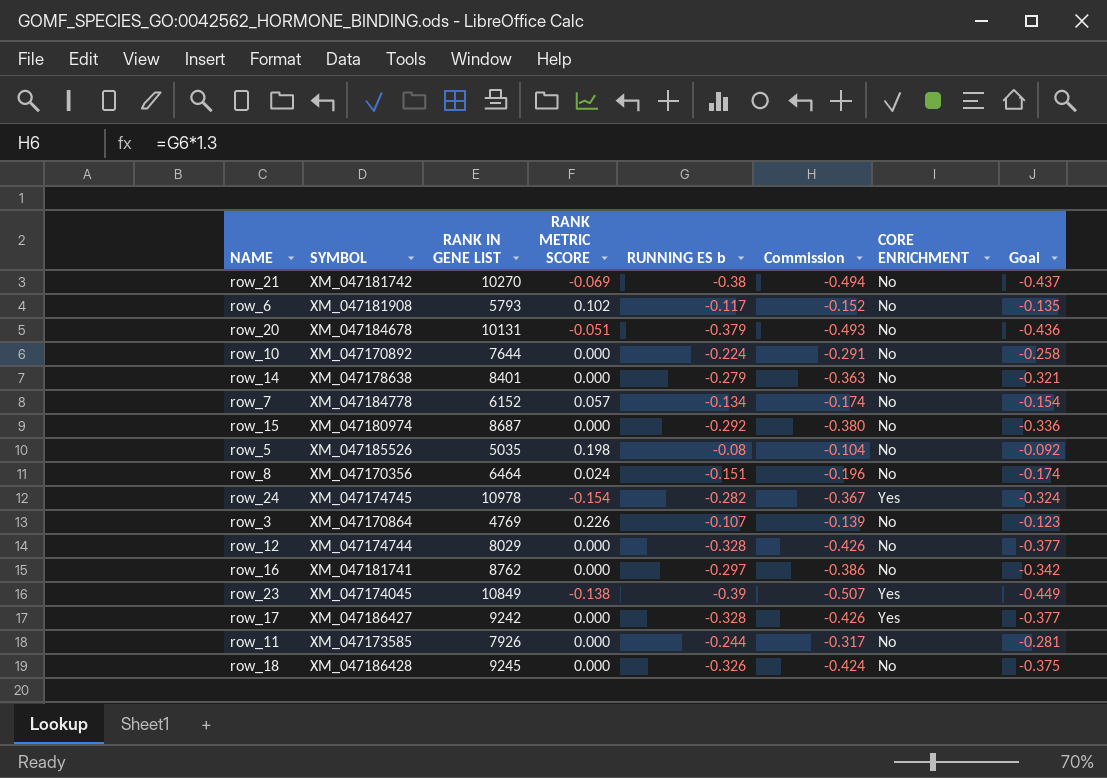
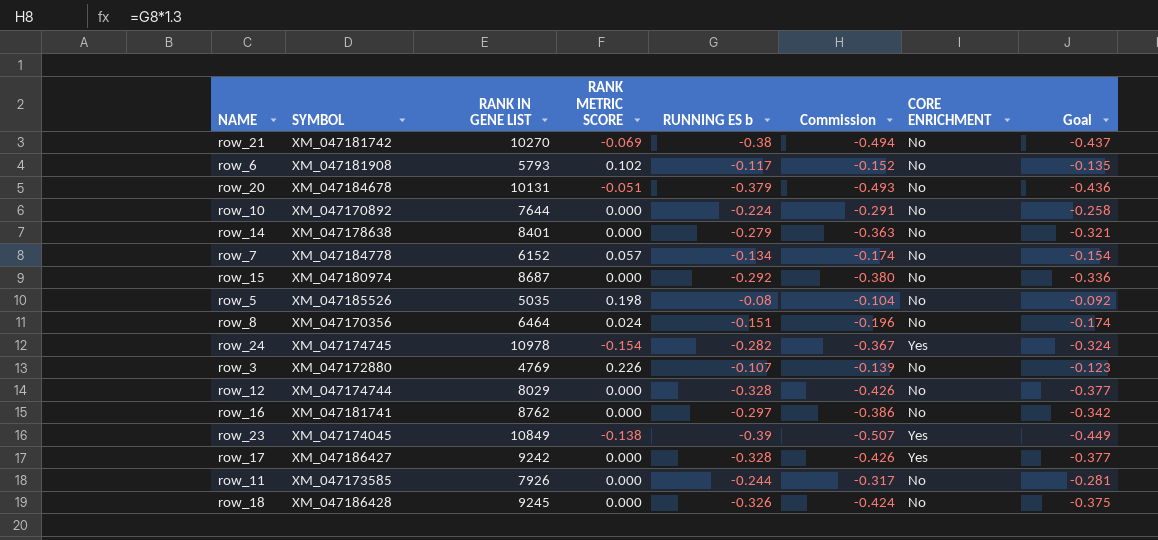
row_3 | SYMBOL: XM_047170864 -> XM_047172880

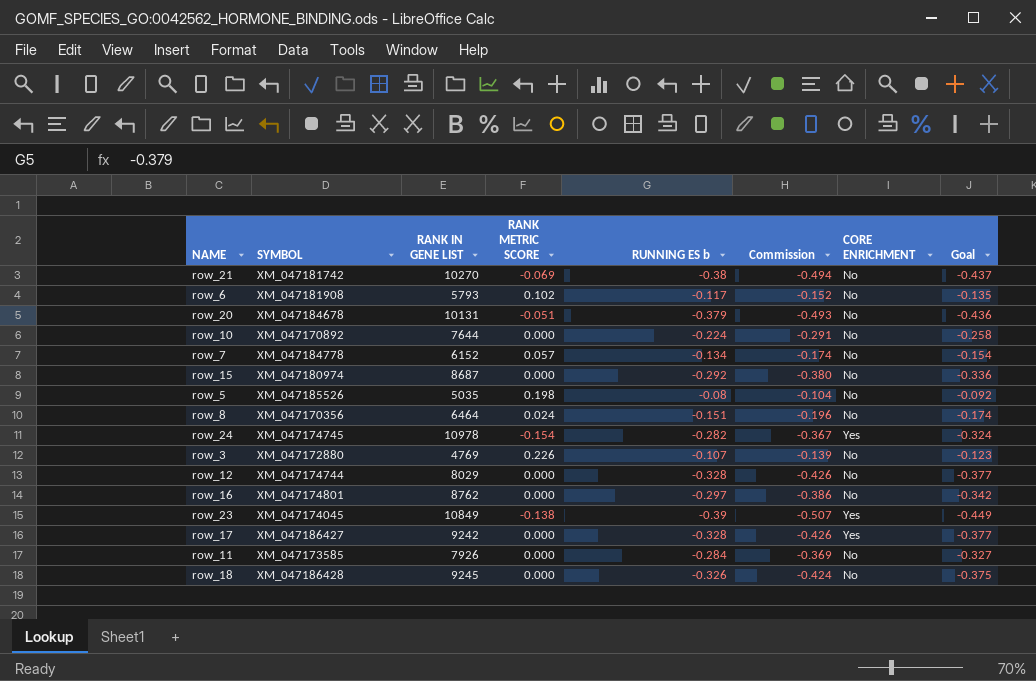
row row_14: XM_047178638 | 8401 | 0.000 | -0.279 | -0.363 | No | -0.321 -> none
row_16 | SYMBOL: XM_047181741 -> XM_047174801
row_11 | RUNNING ES b: -0.244 -> -0.284
row_11 | Commission: -0.317 -> -0.369
row_11 | Goal: -0.281 -> -0.327

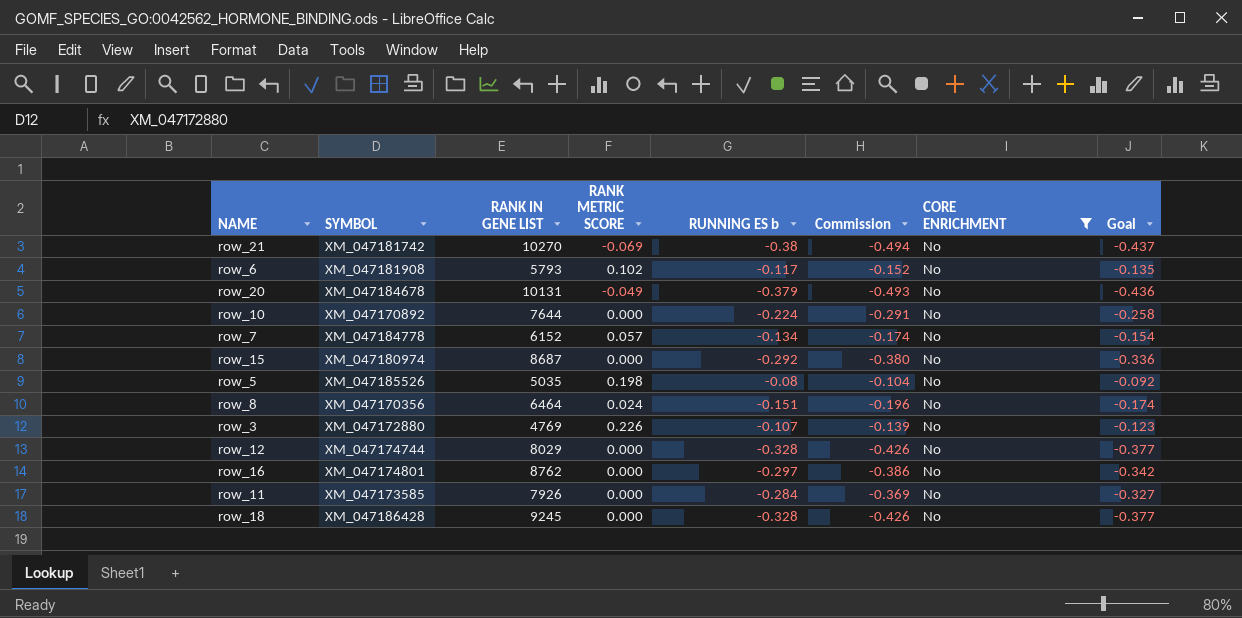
filter: none -> CORE ENRICHMENT = No
row_20 | RANK METRIC SCORE: -0.051 -> -0.049
row_18 | RUNNING ES b: -0.326 -> -0.328
row_18 | Commission: -0.424 -> -0.426
row_18 | Goal: -0.375 -> -0.377

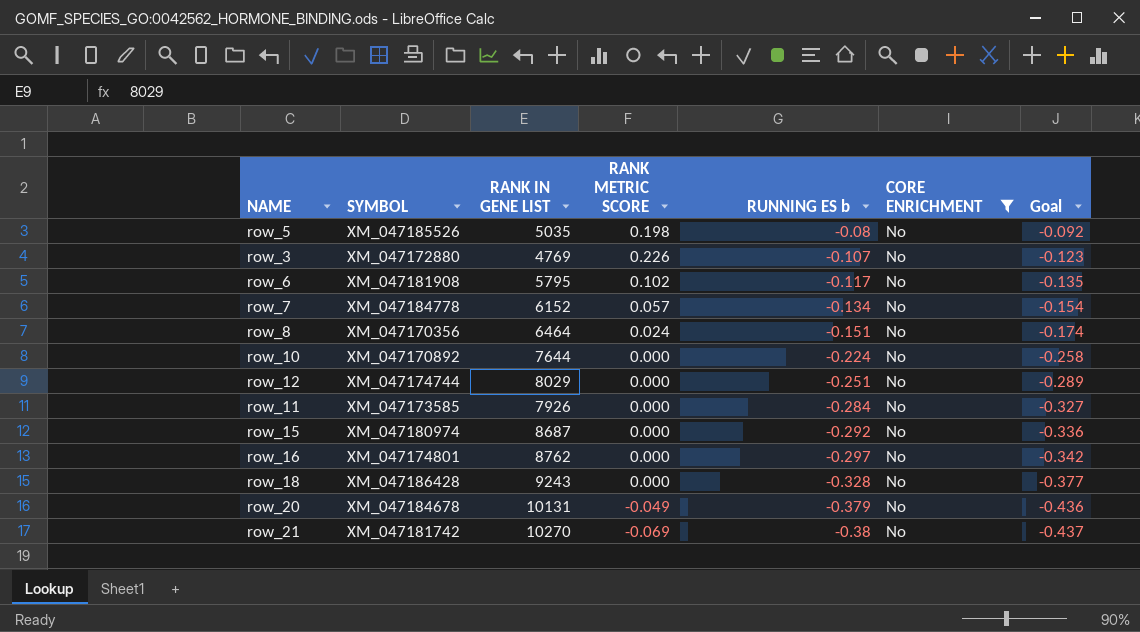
row order: none -> RUNNING ES b descending
column Commission | formula: [RUNNING ES b] * 1.3 -> none
row_6 | RANK IN GENE LIST: 5793 -> 5795
row_12 | RUNNING ES b: -0.328 -> -0.251
row_12 | Goal: -0.377 -> -0.289
row_18 | RANK IN GENE LIST: 9245 -> 9243

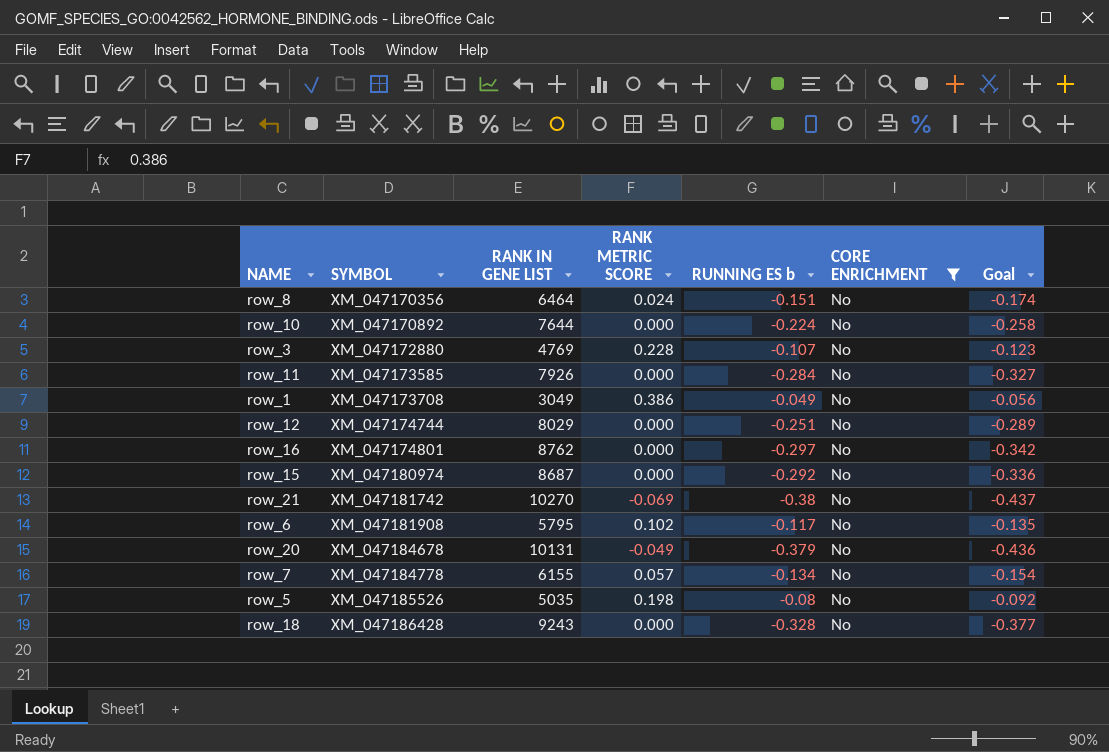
row order: RUNNING ES b descending -> SYMBOL ascending
row_3 | RANK METRIC SCORE: 0.226 -> 0.228
row row_1: none -> XM_047173708 | 3049 | 0.386 | -0.049 | No | -0.056
row_7 | RANK IN GENE LIST: 6152 -> 6155

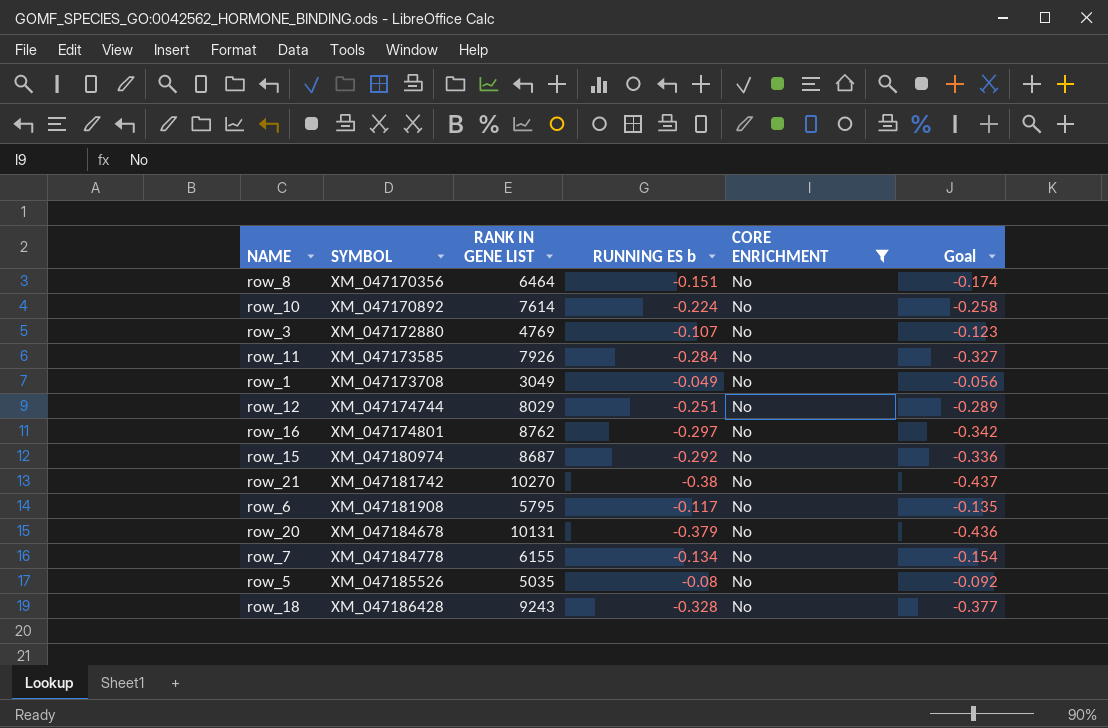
column RANK METRIC SCORE | position: 4 -> none
row_10 | RANK IN GENE LIST: 7644 -> 7614

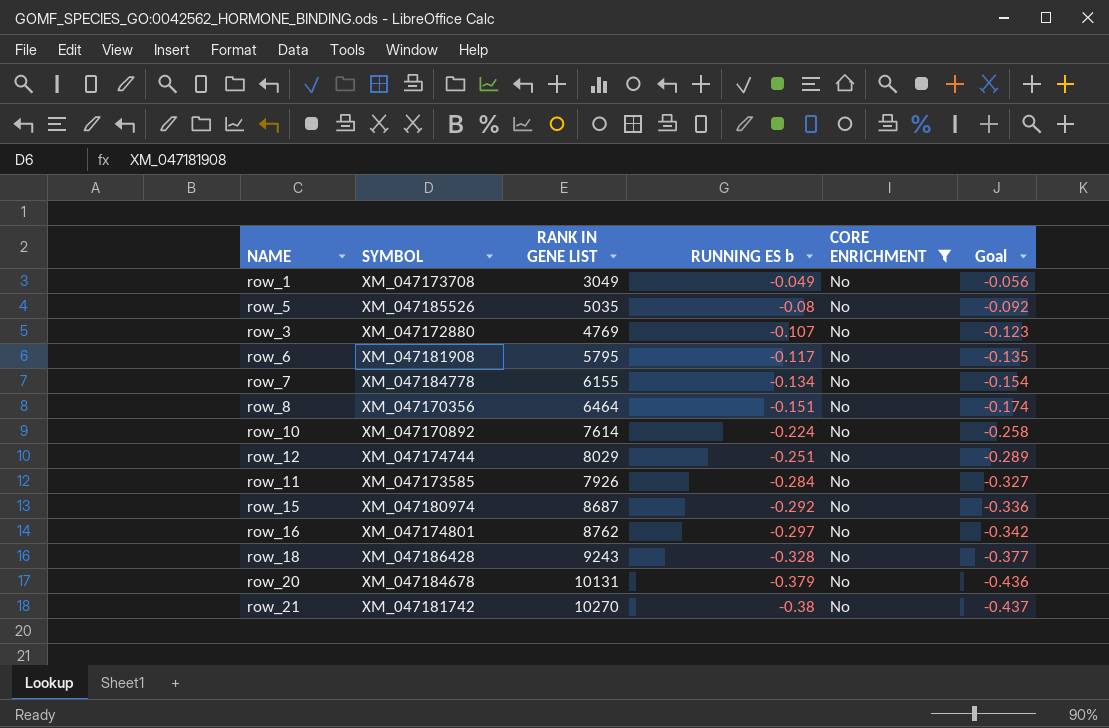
row order: SYMBOL ascending -> RUNNING ES b descending

